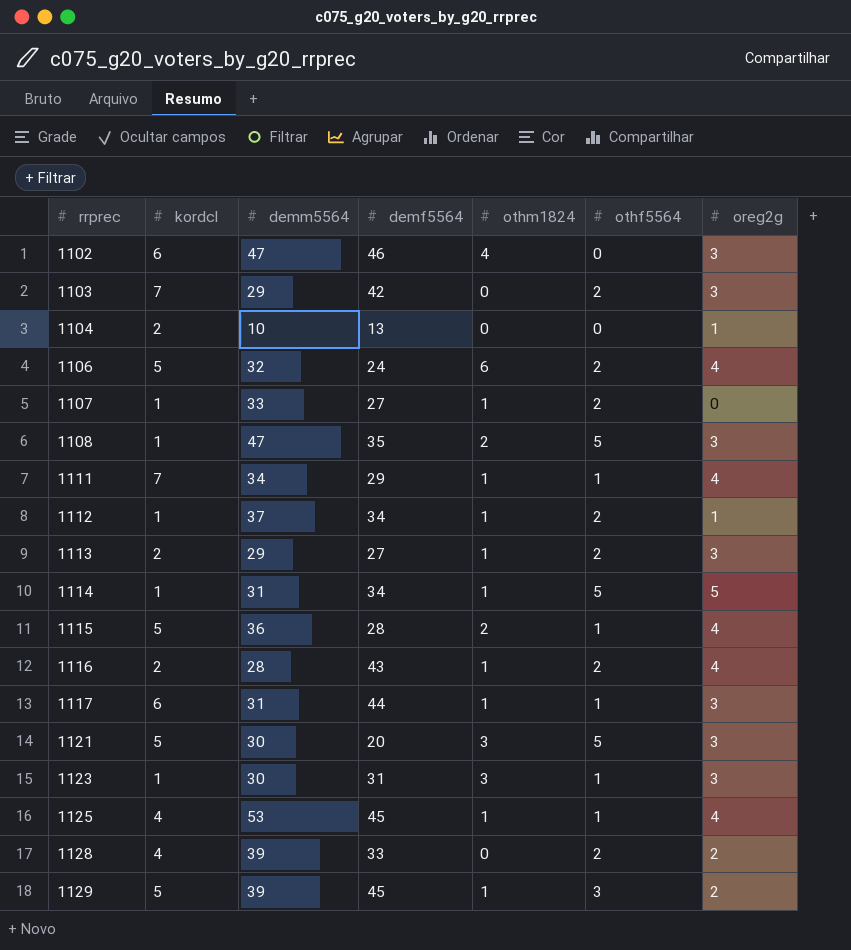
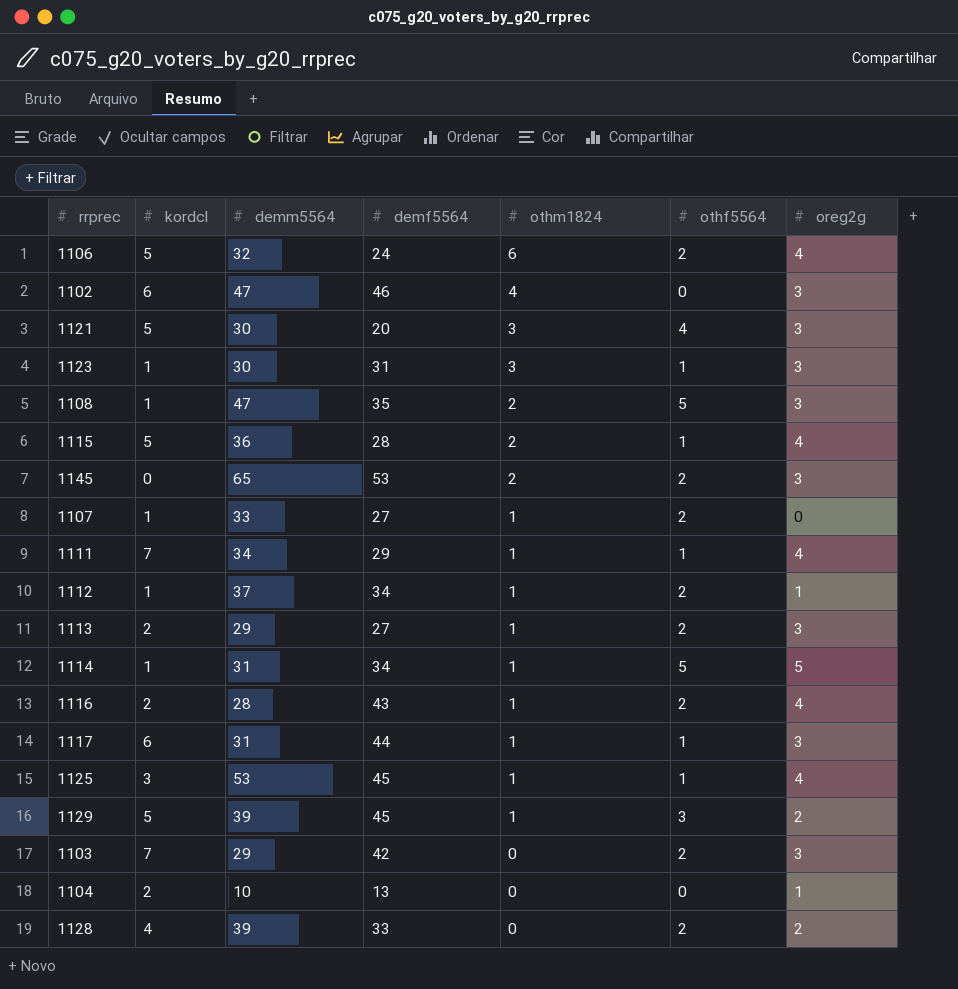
row order: rrprec ascending -> othm1824 descending
1121 | othf5564: 5 -> 4
row 1145: none -> 0 | 65 | 53 | 2 | 2 | 3
1125 | kordcl: 4 -> 3

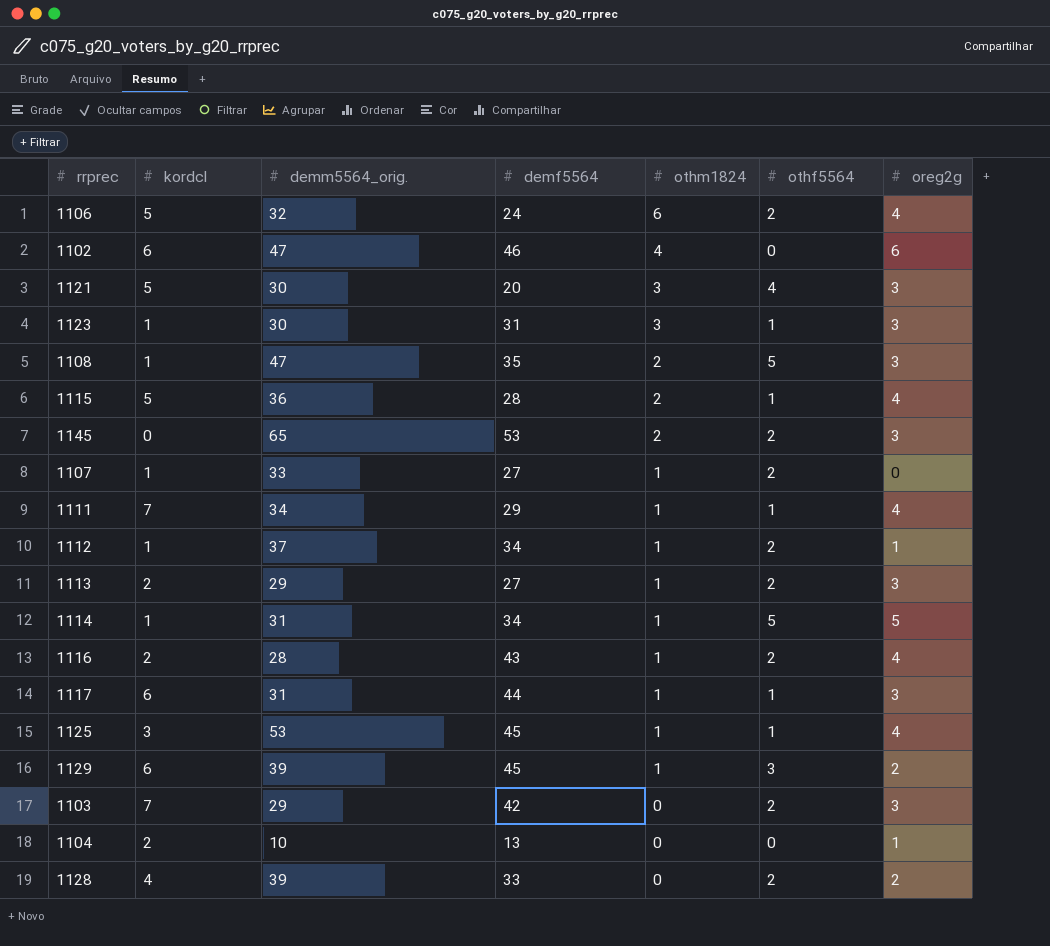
column name: demm5564 -> demm5564_orig.
1102 | oreg2g: 3 -> 6
1129 | kordcl: 5 -> 6

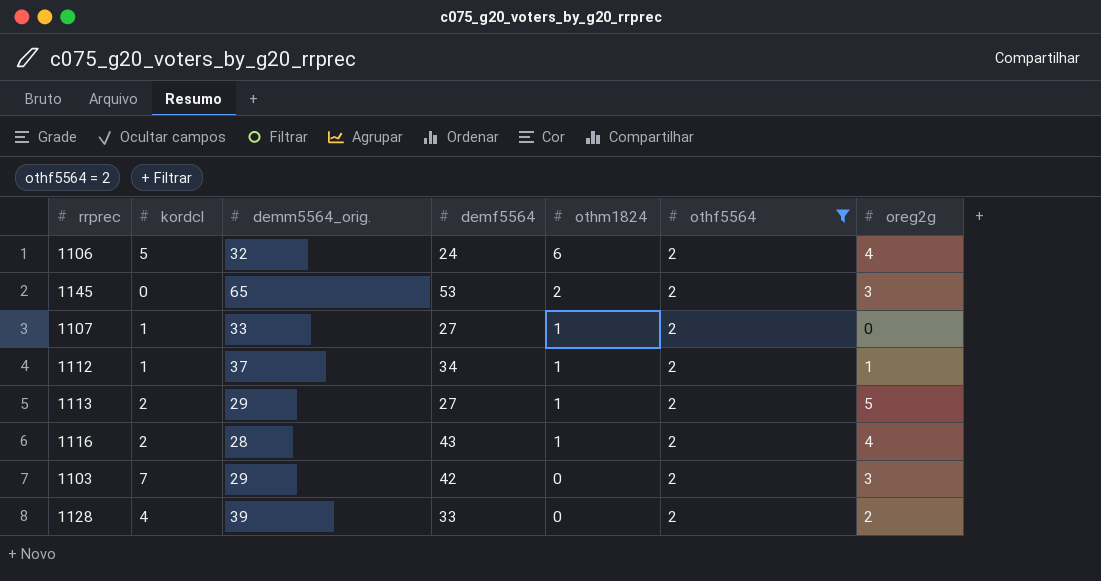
filter: none -> othf5564 = 2
1113 | oreg2g: 3 -> 5

